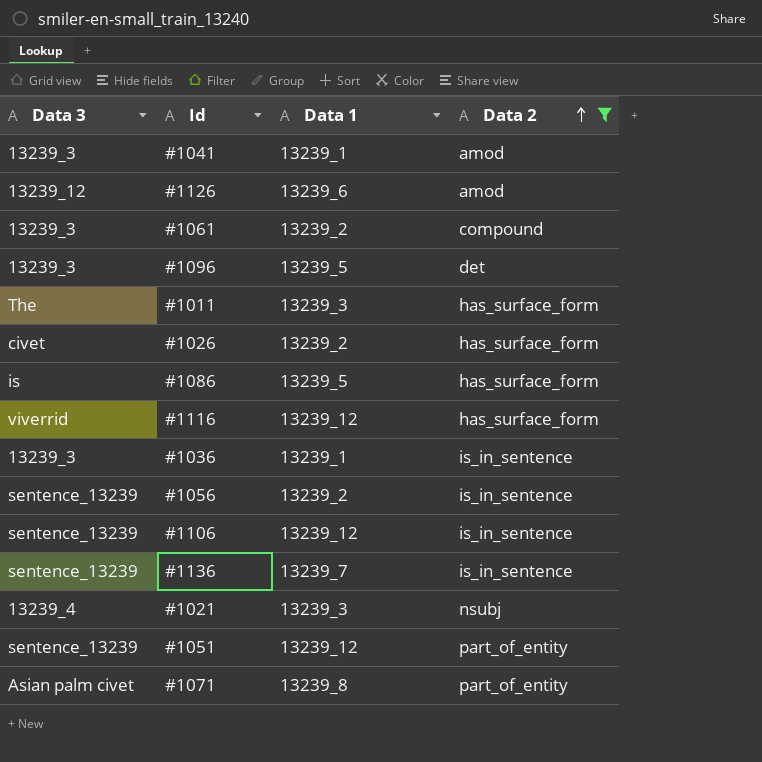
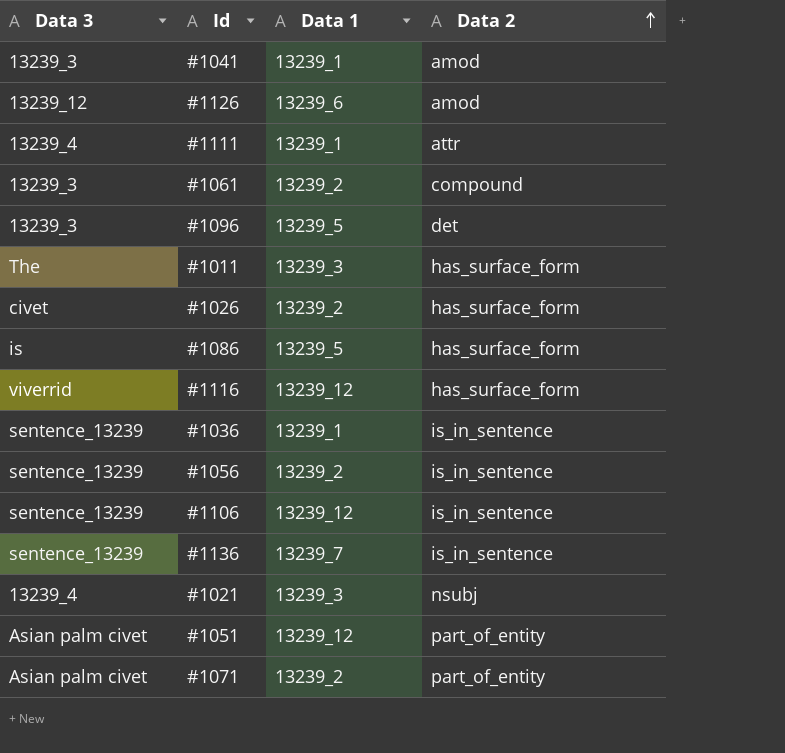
filter: Data 2 != attr -> none
#1036 | Data 3: 13239_3 -> sentence_13239
#1051 | Data 3: sentence_13239 -> Asian palm civet
#1071 | Data 1: 13239_8 -> 13239_2

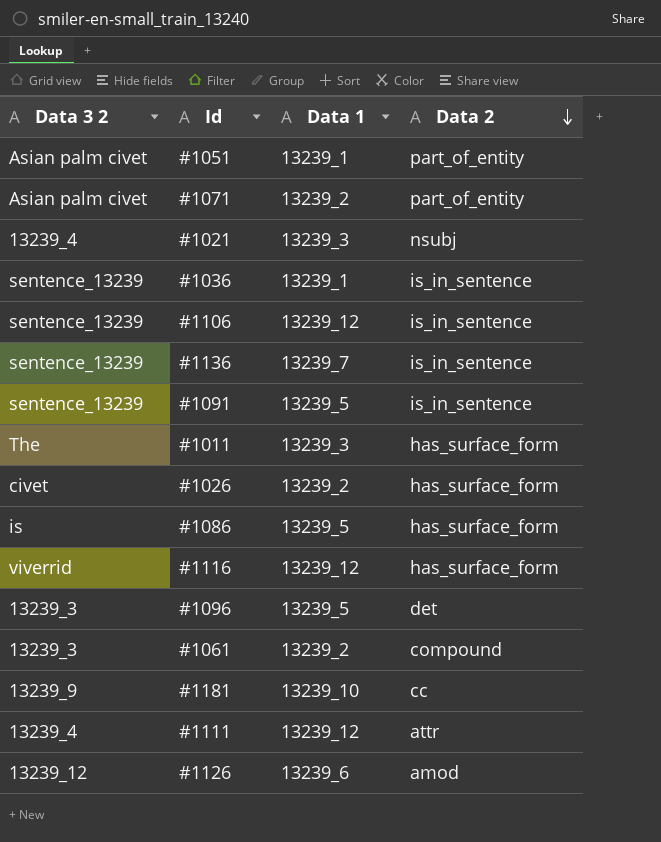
row order: Data 2 ascending -> Data 2 descending
column name: Data 3 -> Data 3 2
row #1041: 13239_3 | 13239_1 | amod -> none
row #1056: sentence_13239 | 13239_2 | is_in_sentence -> none
#1051 | Data 1: 13239_12 -> 13239_1
row #1091: none -> sentence_13239 | 13239_5 | is_in_sentence
row #1181: none -> 13239_9 | 13239_10 | cc
#1111 | Data 1: 13239_1 -> 13239_12

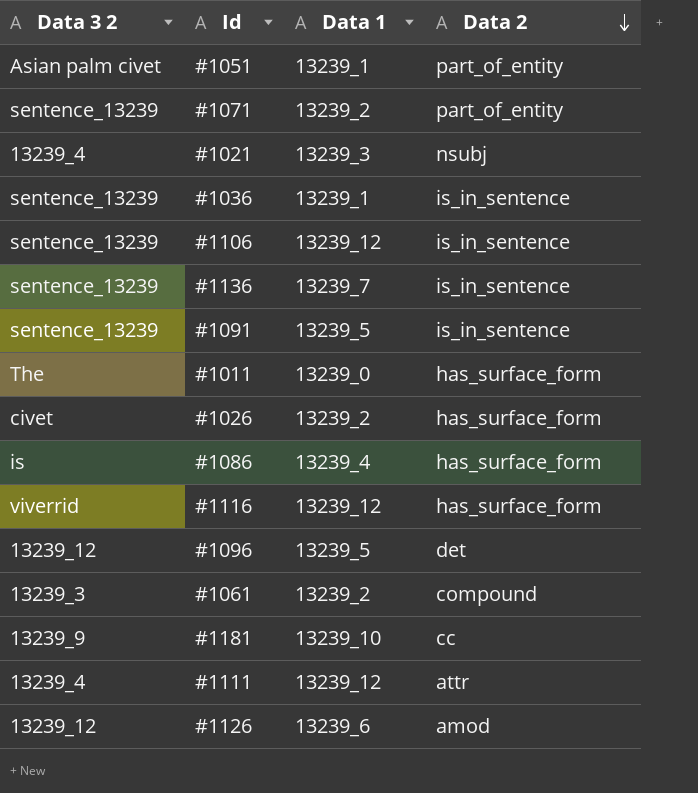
#1071 | Data 3 2: Asian palm civet -> sentence_13239
#1011 | Data 1: 13239_3 -> 13239_0
#1086 | Data 1: 13239_5 -> 13239_4
#1096 | Data 3 2: 13239_3 -> 13239_12

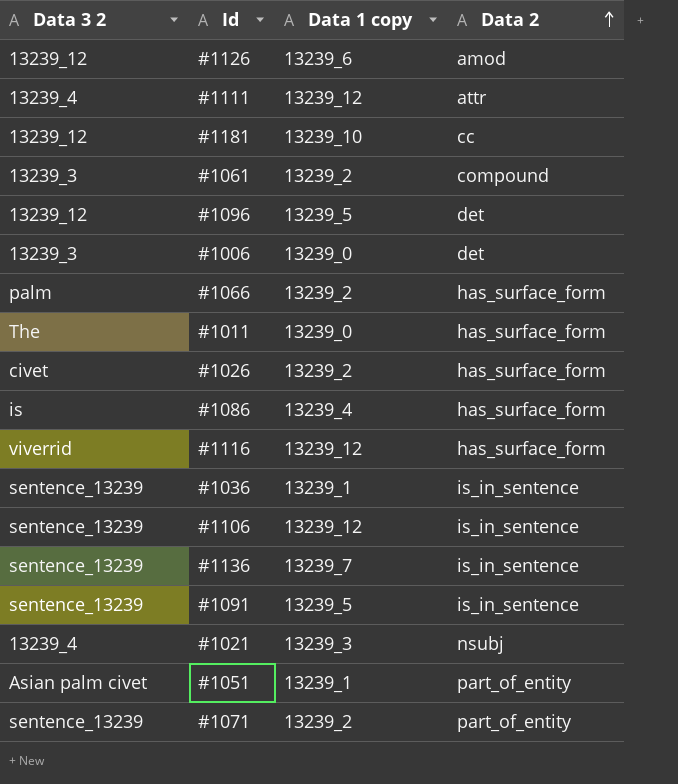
row order: Data 2 descending -> Data 2 ascending
column name: Data 1 -> Data 1 copy
#1181 | Data 3 2: 13239_9 -> 13239_12
row #1006: none -> 13239_3 | 13239_0 | det
row #1066: none -> palm | 13239_2 | has_surface_form

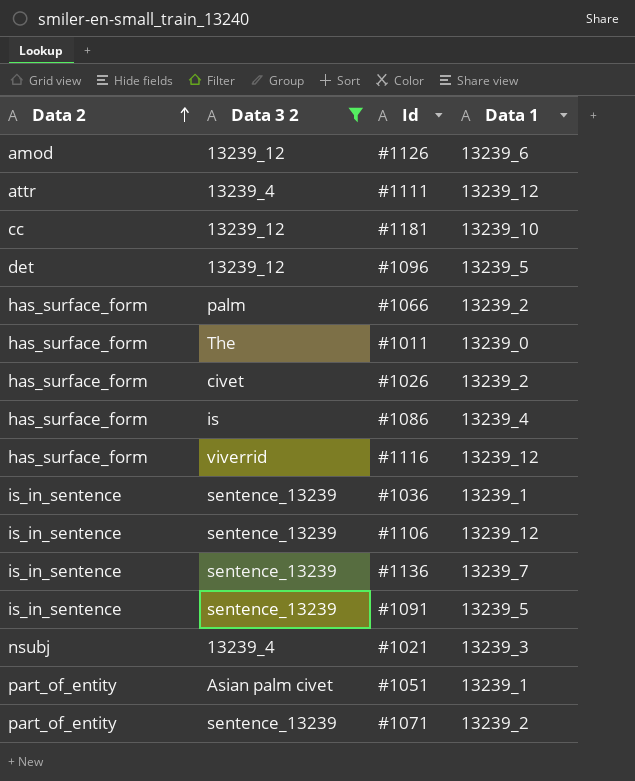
filter: none -> Data 3 2 != 13239_3
column Data 2 | position: 4 -> 1
column name: Data 1 copy -> Data 1

